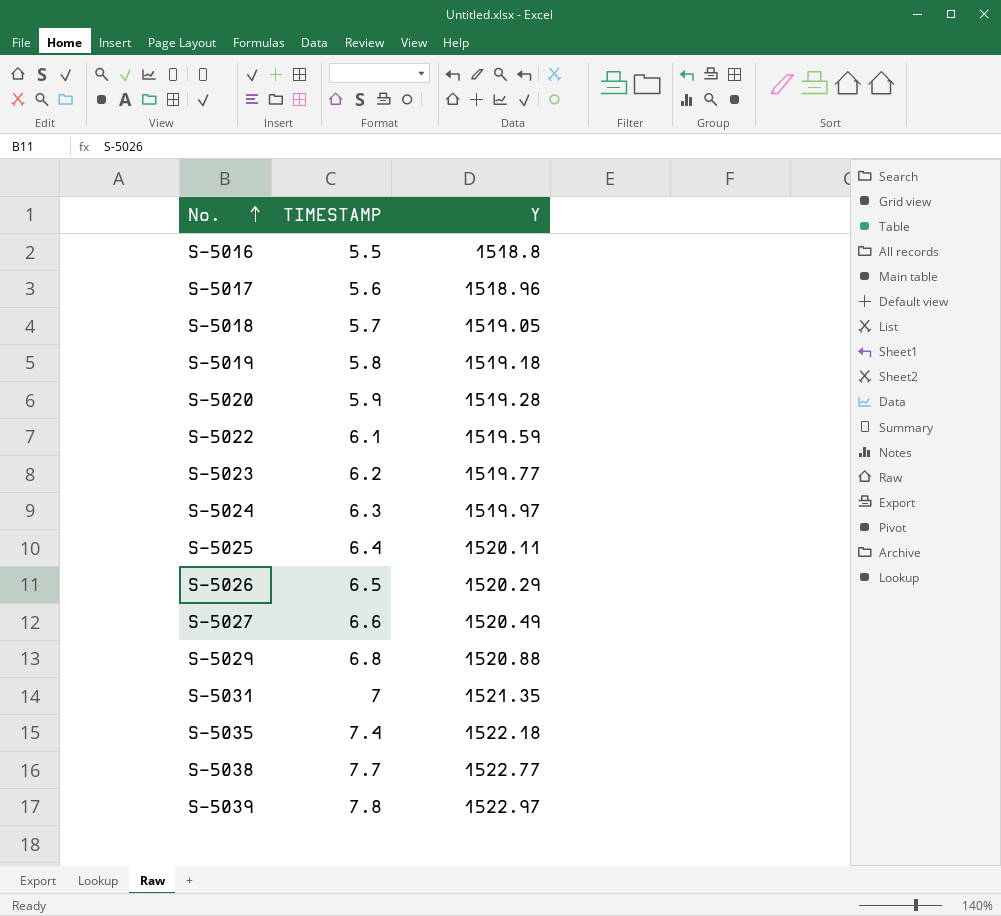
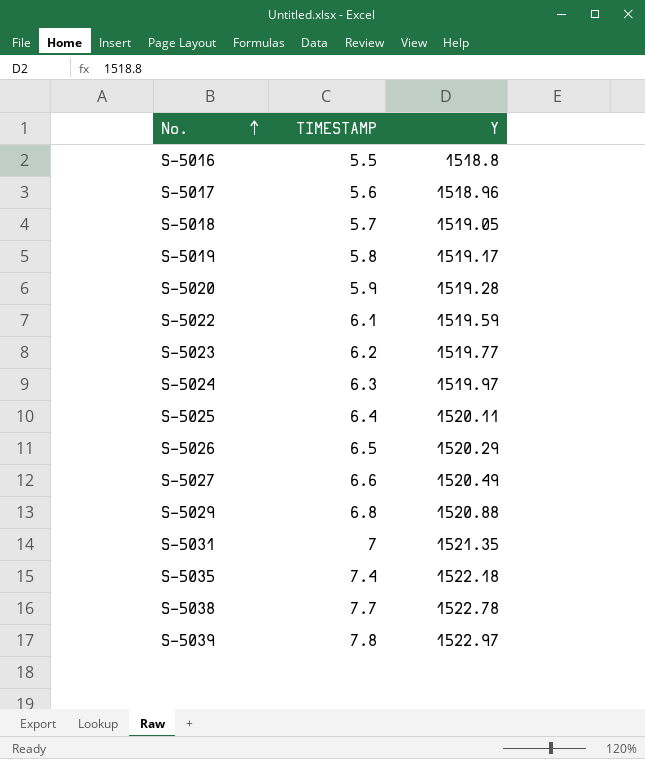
S-5019 | Y: 1519.18 -> 1519.17
S-5038 | Y: 1522.77 -> 1522.78

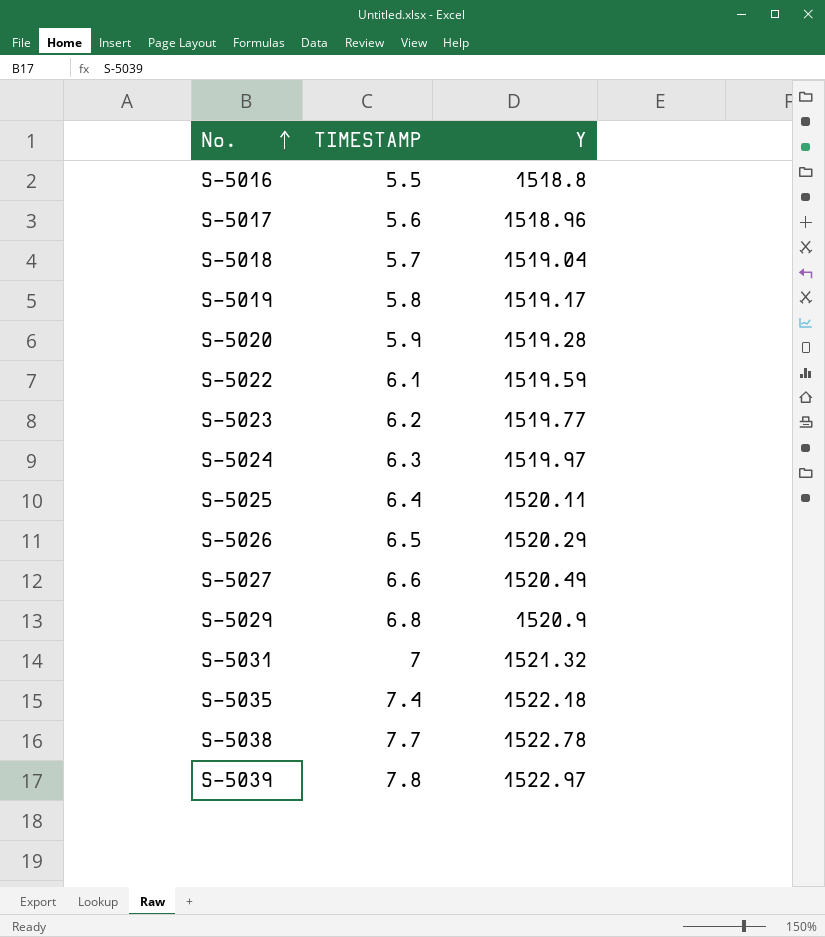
S-5018 | Y: 1519.05 -> 1519.04
S-5029 | Y: 1520.88 -> 1520.9
S-5031 | Y: 1521.35 -> 1521.32

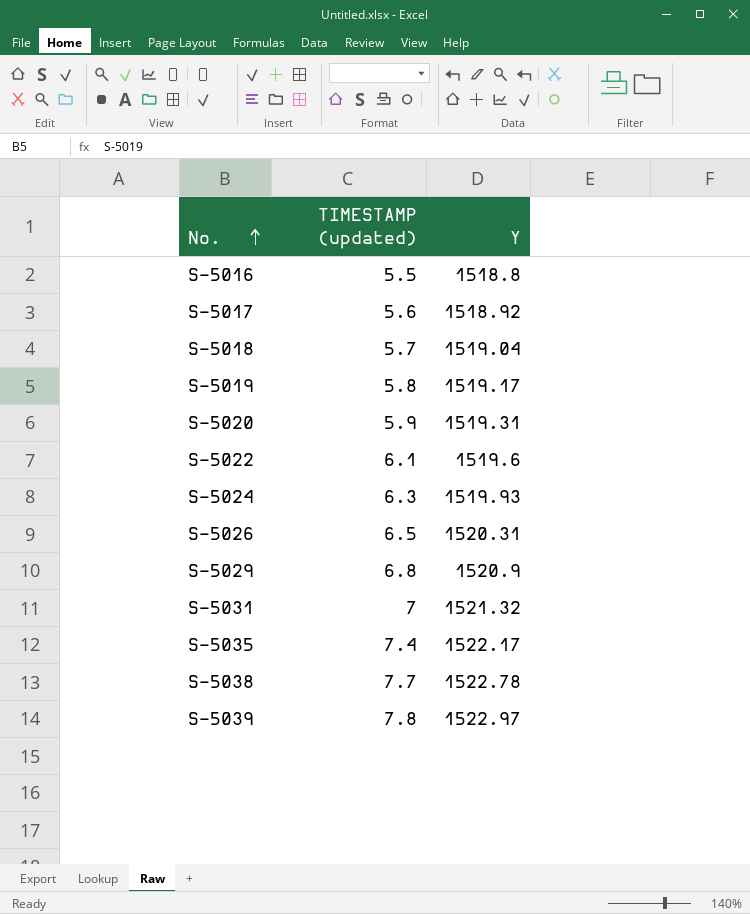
column name: TIMESTAMP -> TIMESTAMP (updated)
row S-5023: 6.2 | 1519.77 -> none
row S-5025: 6.4 | 1520.11 -> none
row S-5027: 6.6 | 1520.49 -> none
S-5017 | Y: 1518.96 -> 1518.92
S-5020 | Y: 1519.28 -> 1519.31
S-5022 | Y: 1519.59 -> 1519.6
S-5024 | Y: 1519.97 -> 1519.93
S-5026 | Y: 1520.29 -> 1520.31
S-5035 | Y: 1522.18 -> 1522.17

